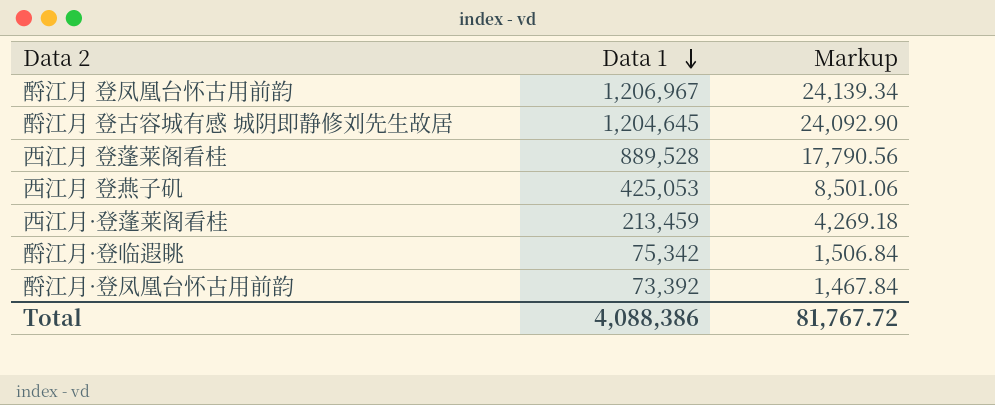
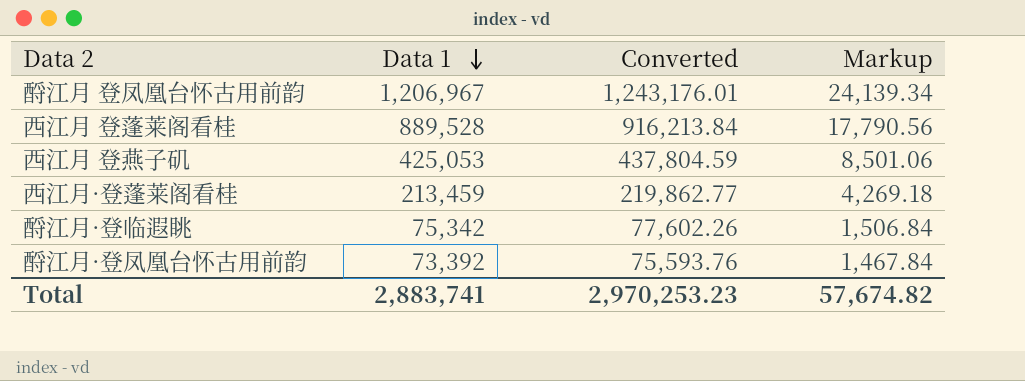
column Converted | formula: none -> [Data 1] * 1.03
row 酹江月 登古容城有感 城阴即静修刘先生故居: 1,204,645 | 24,092.90 -> none
Total | Data 1: 4,088,386 -> 2,883,741
Total | Markup: 81,767.72 -> 57,674.82

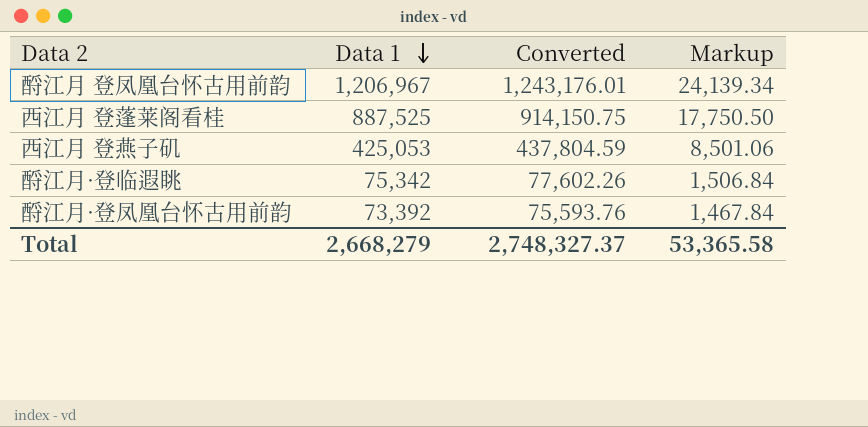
row 西江月·登蓬莱阁看桂: 213,459 | 219,862.77 | 4,269.18 -> none
西江月 登蓬莱阁看桂 | Data 1: 889,528 -> 887,525
西江月 登蓬莱阁看桂 | Converted: 916,213.84 -> 914,150.75
西江月 登蓬莱阁看桂 | Markup: 17,790.56 -> 17,750.50
Total | Data 1: 2,883,741 -> 2,668,279
Total | Converted: 2,970,253.23 -> 2,748,327.37
Total | Markup: 57,674.82 -> 53,365.58

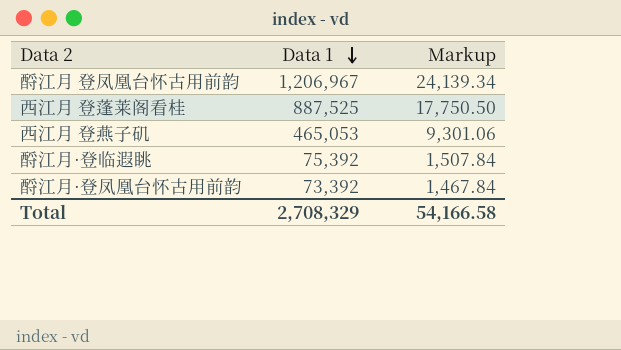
column Converted | formula: [Data 1] * 1.03 -> none
西江月 登燕子矶 | Data 1: 425,053 -> 465,053
西江月 登燕子矶 | Markup: 8,501.06 -> 9,301.06
酹江月·登临遐眺 | Data 1: 75,342 -> 75,392
酹江月·登临遐眺 | Markup: 1,506.84 -> 1,507.84
Total | Data 1: 2,668,279 -> 2,708,329
Total | Markup: 53,365.58 -> 54,166.58

